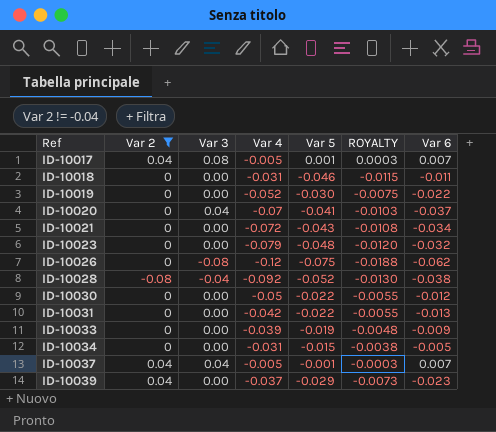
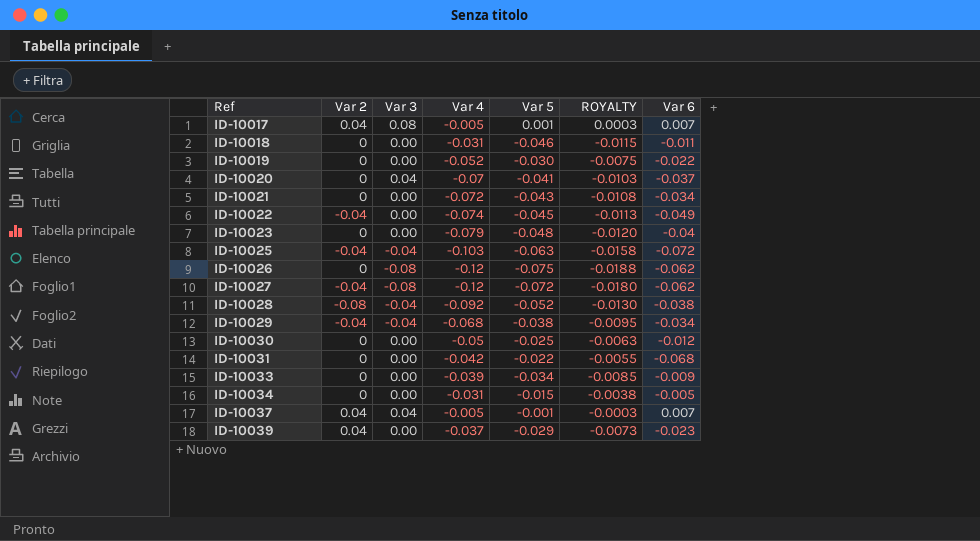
filter: Var 2 != -0.04 -> none
ID-10023 | Var 6: -0.032 -> -0.04
ID-10030 | Var 5: -0.022 -> -0.025
ID-10030 | ROYALTY: -0.0055 -> -0.0063
ID-10031 | Var 6: -0.013 -> -0.068
ID-10033 | Var 5: -0.019 -> -0.034
ID-10033 | ROYALTY: -0.0048 -> -0.0085

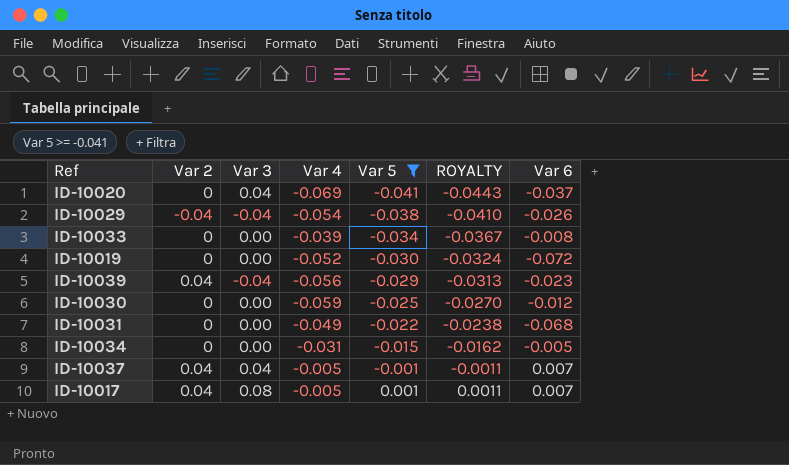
filter: none -> Var 5 >= -0.041
row order: Ref ascending -> Var 5 ascending
column ROYALTY | formula: [Var 5] * 0.25 -> [Var 5] * 1.08
ID-10020 | Var 4: -0.07 -> -0.069
ID-10029 | Var 4: -0.068 -> -0.054
ID-10029 | Var 6: -0.034 -> -0.026
ID-10033 | Var 6: -0.009 -> -0.008
ID-10019 | Var 6: -0.022 -> -0.072
ID-10039 | Var 3: 0.00 -> -0.04
ID-10039 | Var 4: -0.037 -> -0.056
ID-10030 | Var 4: -0.05 -> -0.059
ID-10031 | Var 4: -0.042 -> -0.049

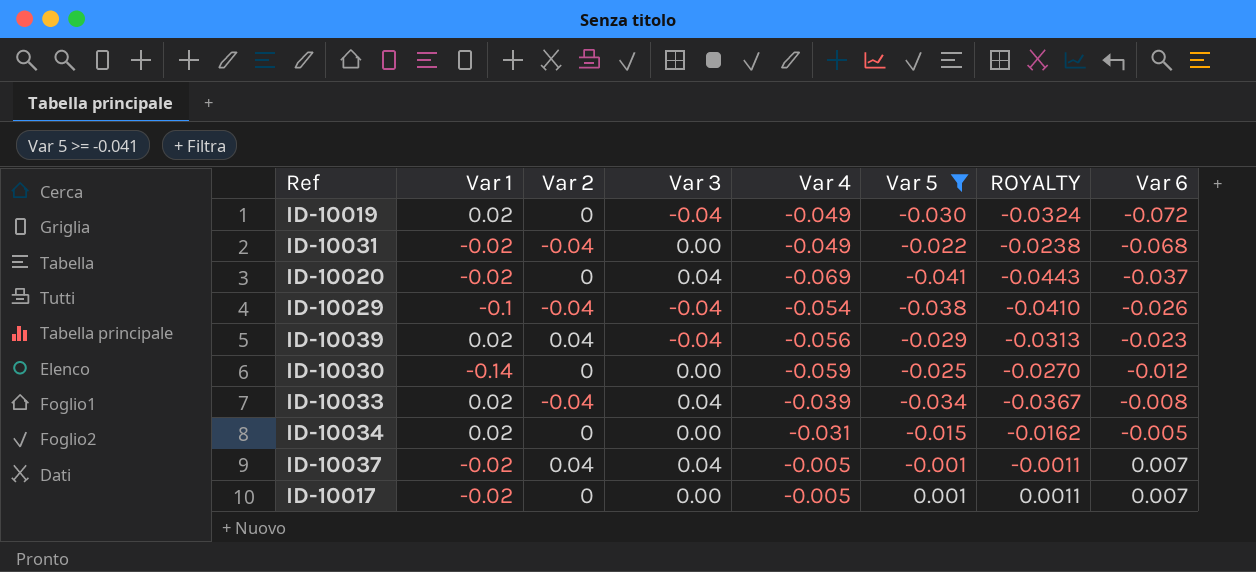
row order: Var 5 ascending -> Var 6 ascending
column Var 1 | position: none -> 2
ID-10019 | Var 3: 0.00 -> -0.04
ID-10019 | Var 4: -0.052 -> -0.049
ID-10031 | Var 2: 0 -> -0.04
ID-10033 | Var 2: 0 -> -0.04
ID-10033 | Var 3: 0.00 -> 0.04
ID-10017 | Var 2: 0.04 -> 0
ID-10017 | Var 3: 0.08 -> 0.00

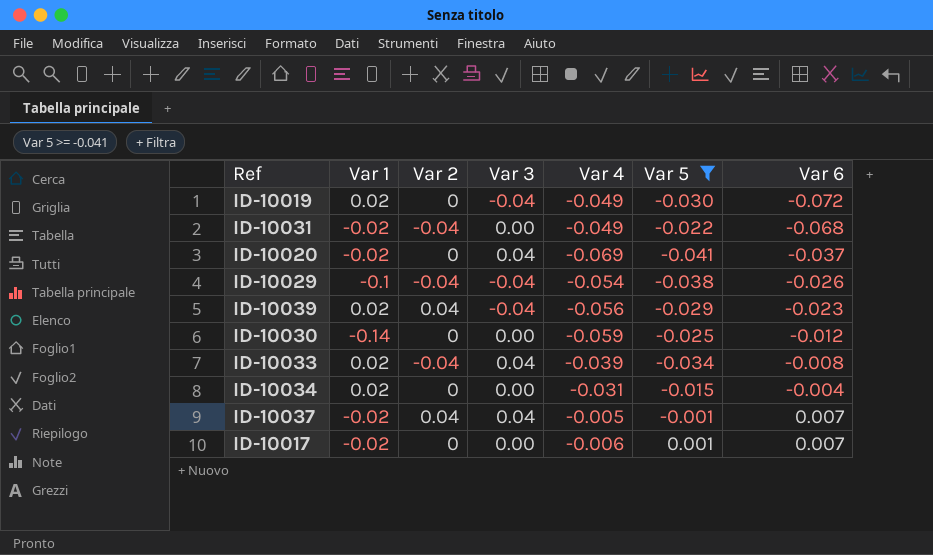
column ROYALTY | formula: [Var 5] * 1.08 -> none
ID-10034 | Var 6: -0.005 -> -0.004
ID-10017 | Var 4: -0.005 -> -0.006

